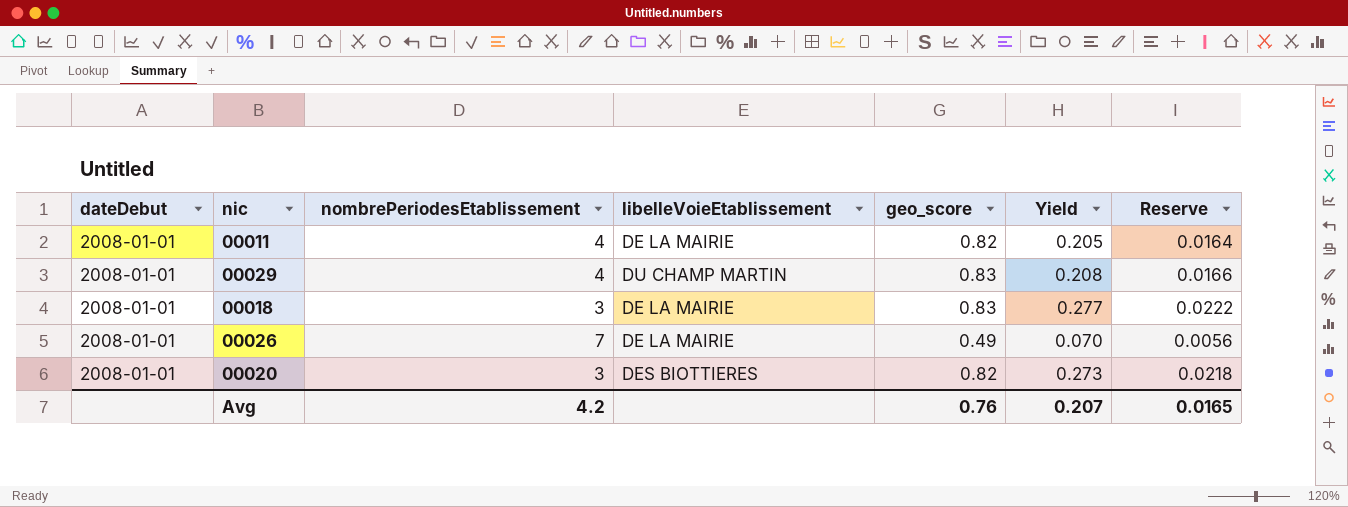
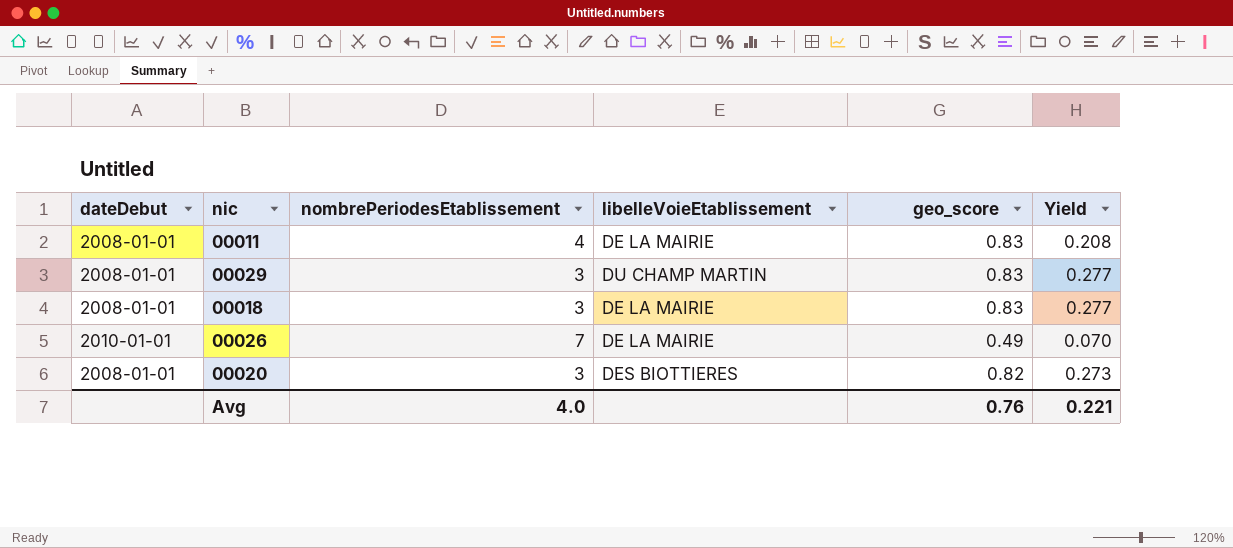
column Reserve | formula: [Yield] * 0.08 -> none
00011 | geo_score: 0.82 -> 0.83
00011 | Yield: 0.205 -> 0.208
00029 | nombrePeriodesEtablissement: 4 -> 3
00029 | Yield: 0.208 -> 0.277
00026 | dateDebut: 2008-01-01 -> 2010-01-01
Avg | nombrePeriodesEtablissement: 4.2 -> 4.0
Avg | Yield: 0.207 -> 0.221

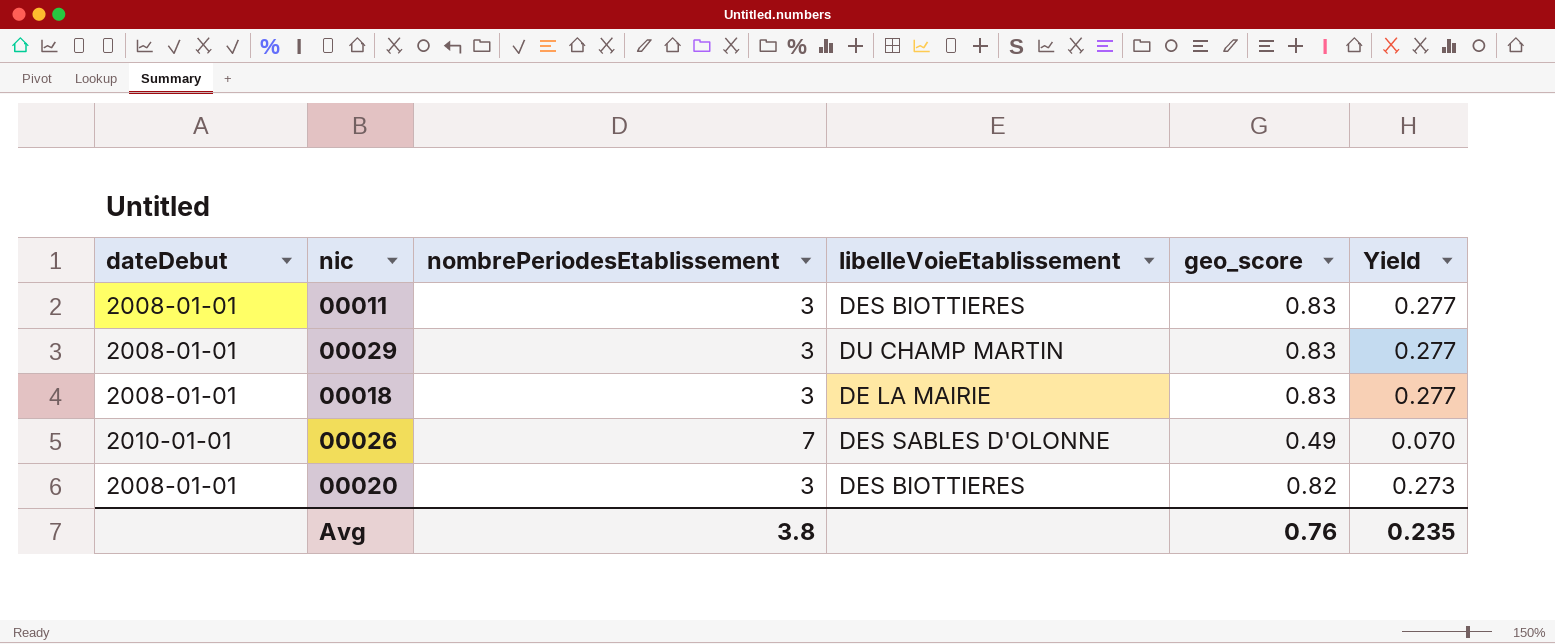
00011 | nombrePeriodesEtablissement: 4 -> 3
00011 | libelleVoieEtablissement: DE LA MAIRIE -> DES BIOTTIERES
00011 | Yield: 0.208 -> 0.277
00026 | libelleVoieEtablissement: DE LA MAIRIE -> DES SABLES D'OLONNE
Avg | nombrePeriodesEtablissement: 4.0 -> 3.8
Avg | Yield: 0.221 -> 0.235

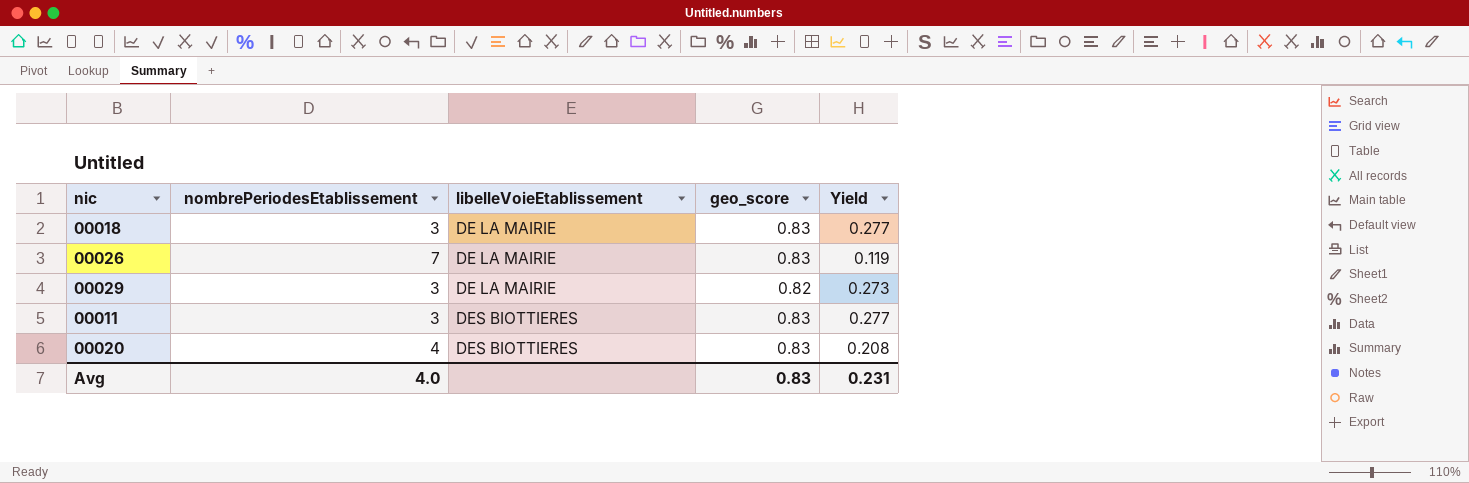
row order: none -> libelleVoieEtablissement ascending
column dateDebut | position: 1 -> none
00026 | libelleVoieEtablissement: DES SABLES D'OLONNE -> DE LA MAIRIE
00026 | geo_score: 0.49 -> 0.83
00026 | Yield: 0.070 -> 0.119
00029 | libelleVoieEtablissement: DU CHAMP MARTIN -> DE LA MAIRIE
00029 | geo_score: 0.83 -> 0.82
00029 | Yield: 0.277 -> 0.273
00020 | nombrePeriodesEtablissement: 3 -> 4
00020 | geo_score: 0.82 -> 0.83
00020 | Yield: 0.273 -> 0.208
Avg | nombrePeriodesEtablissement: 3.8 -> 4.0
Avg | geo_score: 0.76 -> 0.83
Avg | Yield: 0.235 -> 0.231

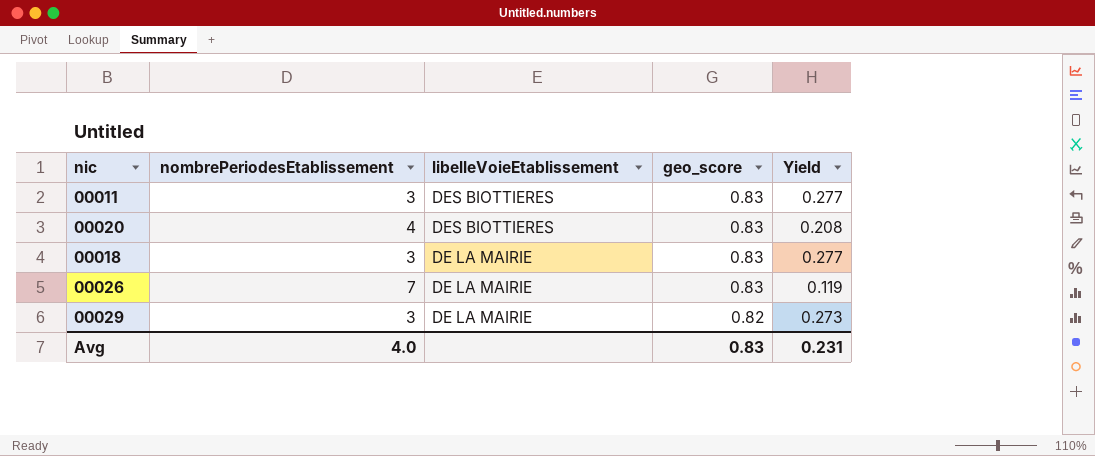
row order: libelleVoieEtablissement ascending -> libelleVoieEtablissement descending

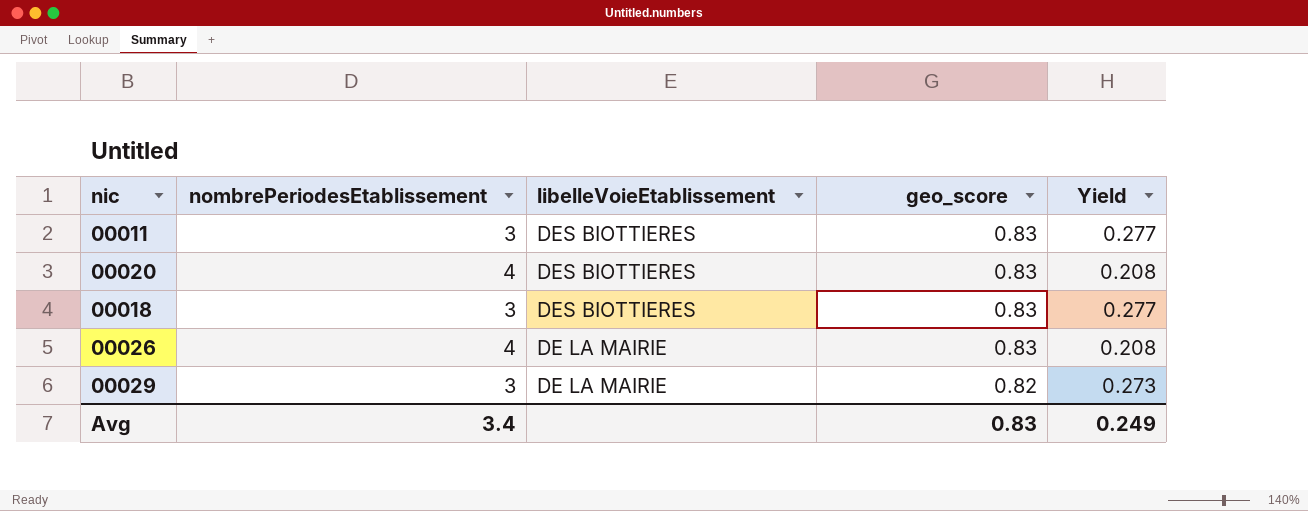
00018 | libelleVoieEtablissement: DE LA MAIRIE -> DES BIOTTIERES
00026 | nombrePeriodesEtablissement: 7 -> 4
00026 | Yield: 0.119 -> 0.208
Avg | nombrePeriodesEtablissement: 4.0 -> 3.4
Avg | Yield: 0.231 -> 0.249

